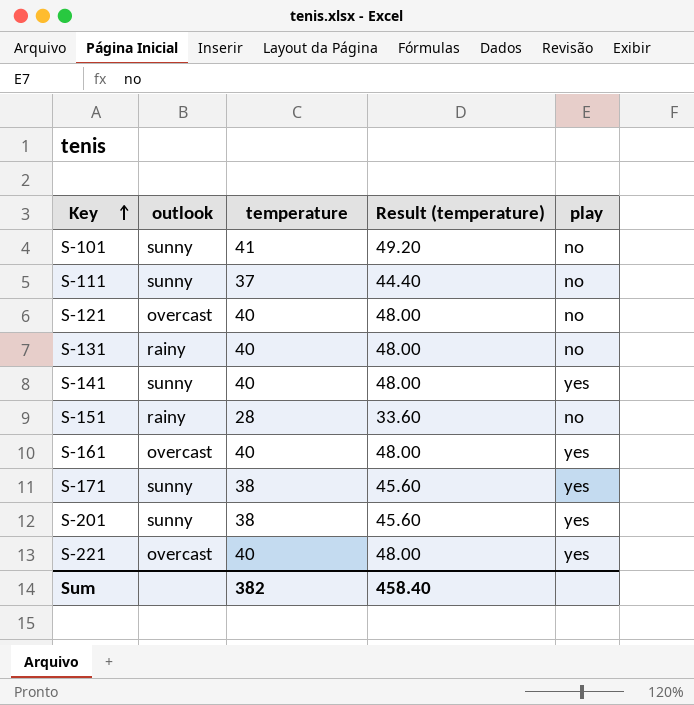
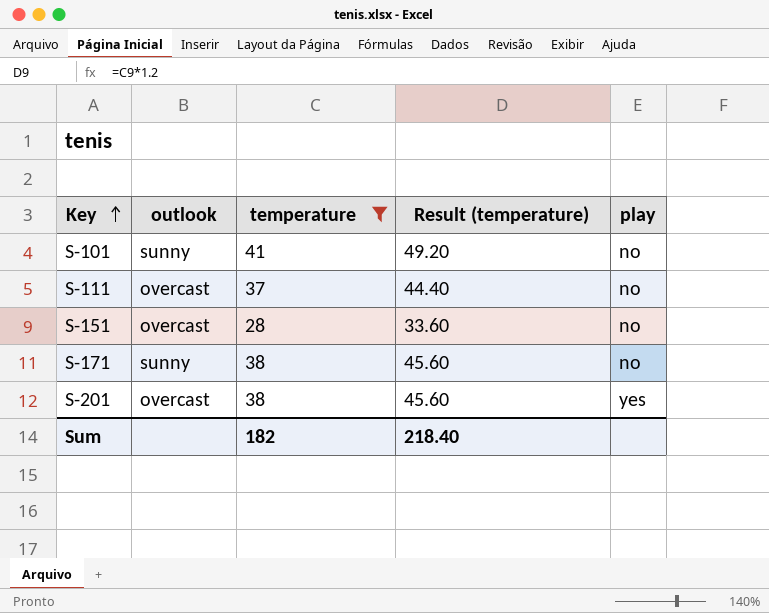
filter: none -> temperature != 40
S-111 | outlook: sunny -> overcast
S-151 | outlook: rainy -> overcast
S-171 | play: yes -> no
S-201 | outlook: sunny -> overcast
Sum | temperature: 382 -> 182
Sum | Result (temperature): 458.40 -> 218.40

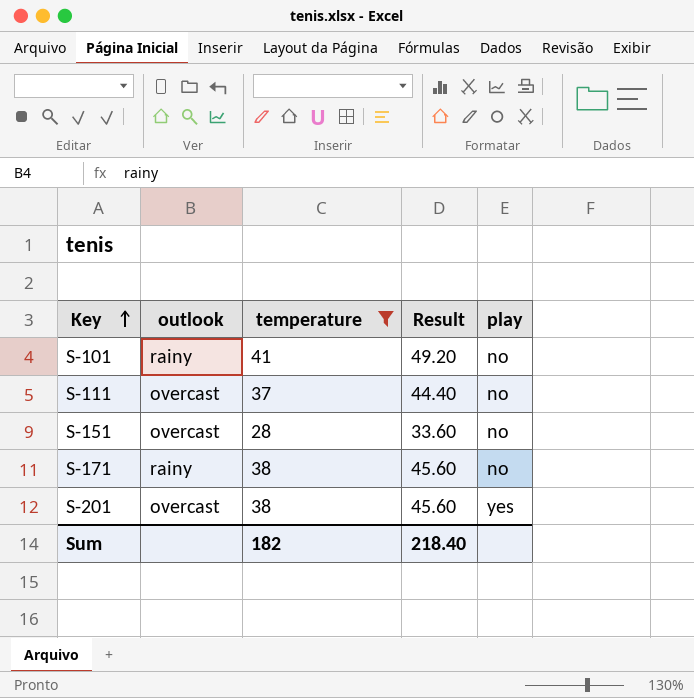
column name: Result (temperature) -> Result
S-101 | outlook: sunny -> rainy
S-171 | outlook: sunny -> rainy

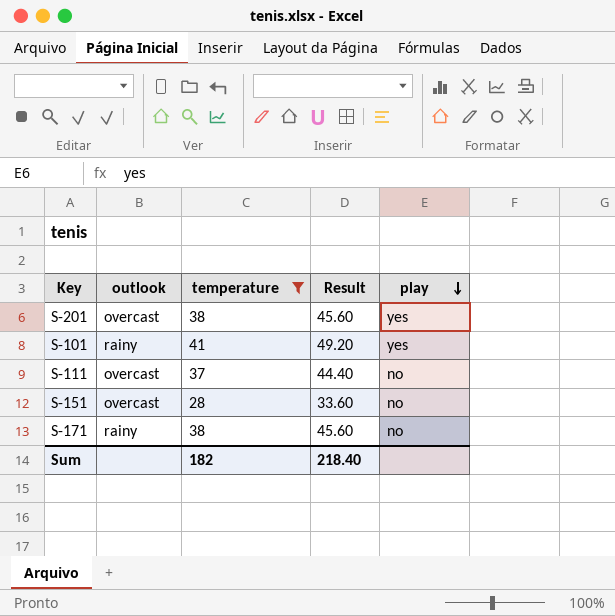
row order: Key ascending -> play descending
S-101 | play: no -> yes

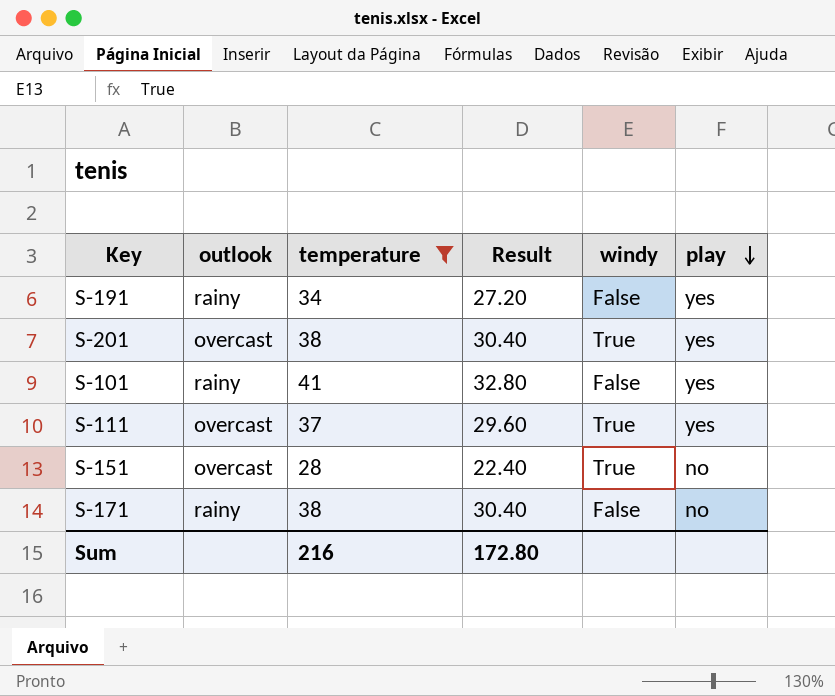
column Result | formula: [temperature] * 1.2 -> [temperature] * 0.8
column windy | position: none -> 5
row S-191: none -> rainy | 34 | 27.20 | False | yes
S-111 | play: no -> yes
Sum | temperature: 182 -> 216
Sum | Result: 218.40 -> 172.80

